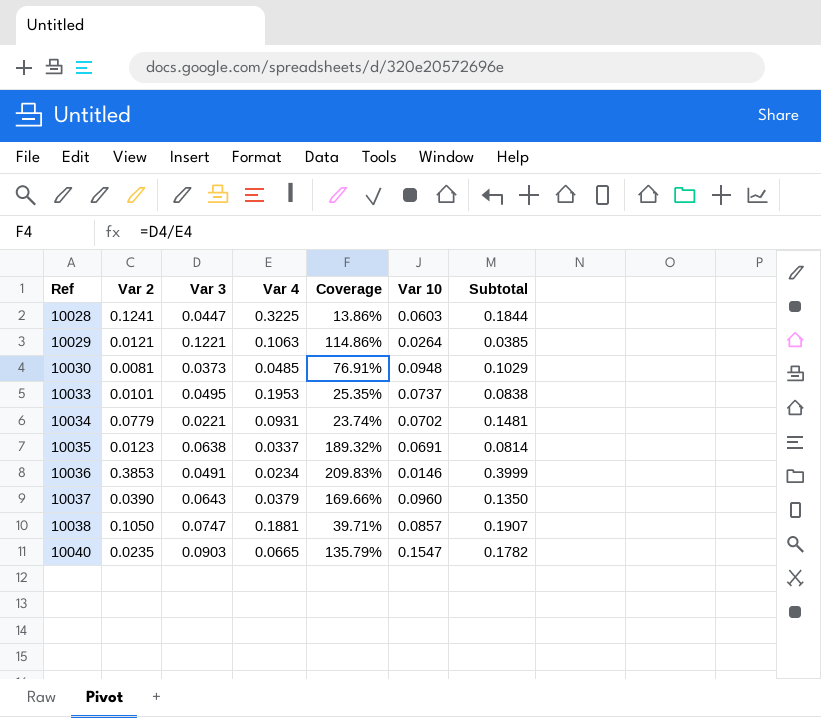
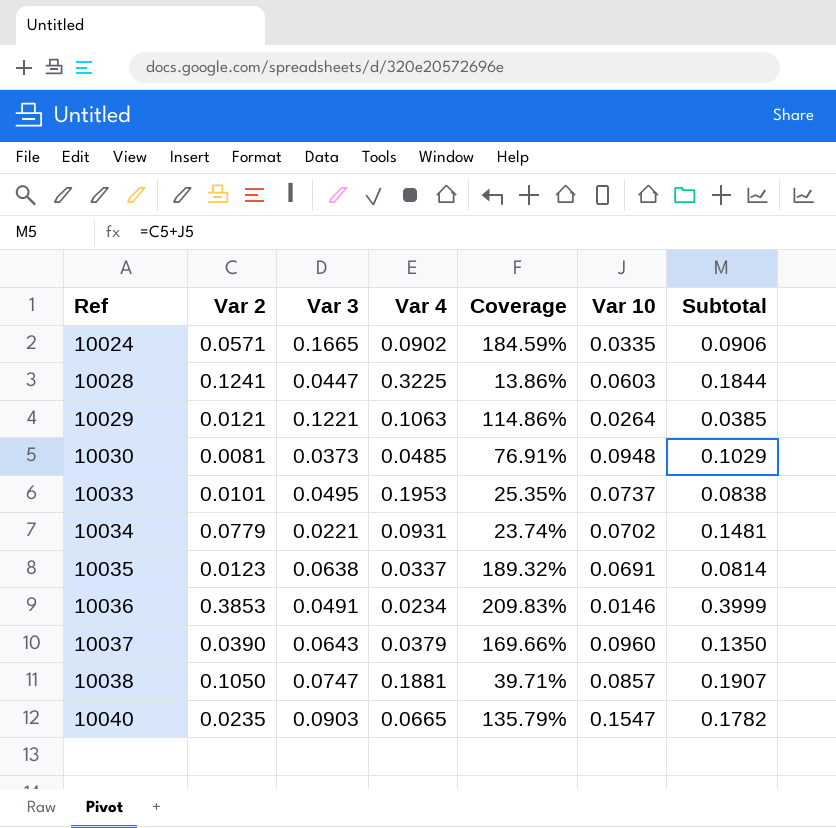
row 10024: none -> 0.0571 | 0.1665 | 0.0902 | 184.59% | 0.0335 | 0.0906

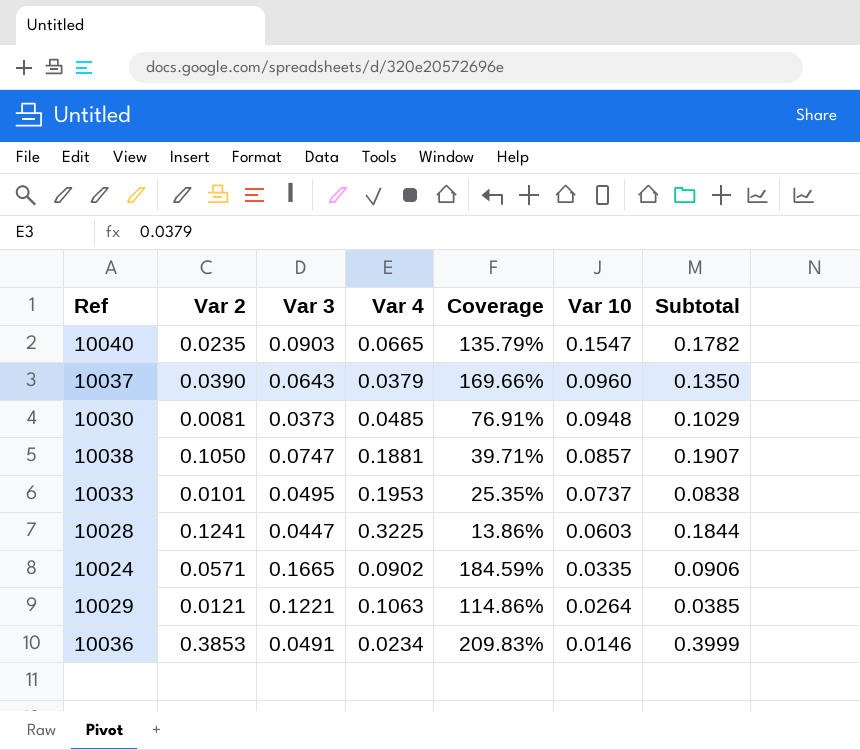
row order: Ref ascending -> Var 10 descending
row 10034: 0.0779 | 0.0221 | 0.0931 | 23.74% | 0.0702 | 0.1481 -> none
row 10035: 0.0123 | 0.0638 | 0.0337 | 189.32% | 0.0691 | 0.0814 -> none

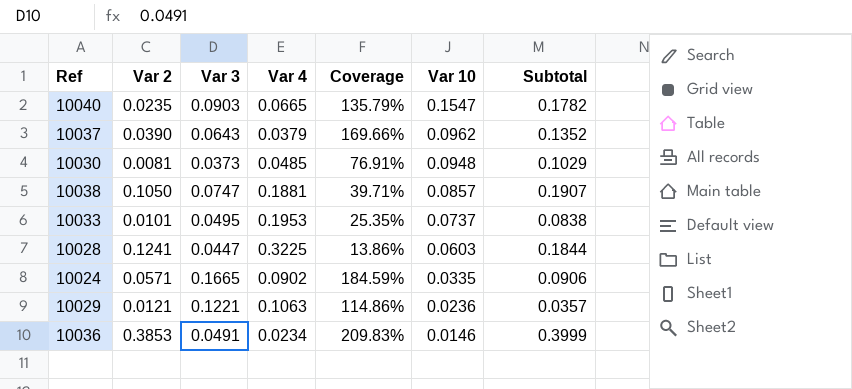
10037 | Var 10: 0.0960 -> 0.0962
10037 | Subtotal: 0.1350 -> 0.1352
10029 | Var 10: 0.0264 -> 0.0236
10029 | Subtotal: 0.0385 -> 0.0357

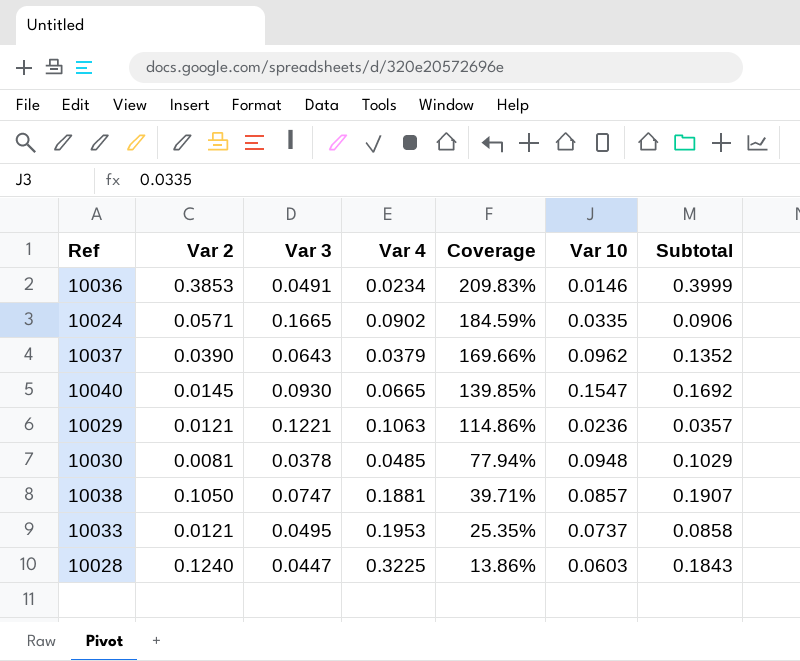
row order: Var 10 descending -> Coverage descending
10040 | Var 2: 0.0235 -> 0.0145
10040 | Var 3: 0.0903 -> 0.0930
10040 | Coverage: 135.79% -> 139.85%
10040 | Subtotal: 0.1782 -> 0.1692
10030 | Var 3: 0.0373 -> 0.0378
10030 | Coverage: 76.91% -> 77.94%
10033 | Var 2: 0.0101 -> 0.0121
10033 | Subtotal: 0.0838 -> 0.0858
10028 | Var 2: 0.1241 -> 0.1240
10028 | Subtotal: 0.1844 -> 0.1843

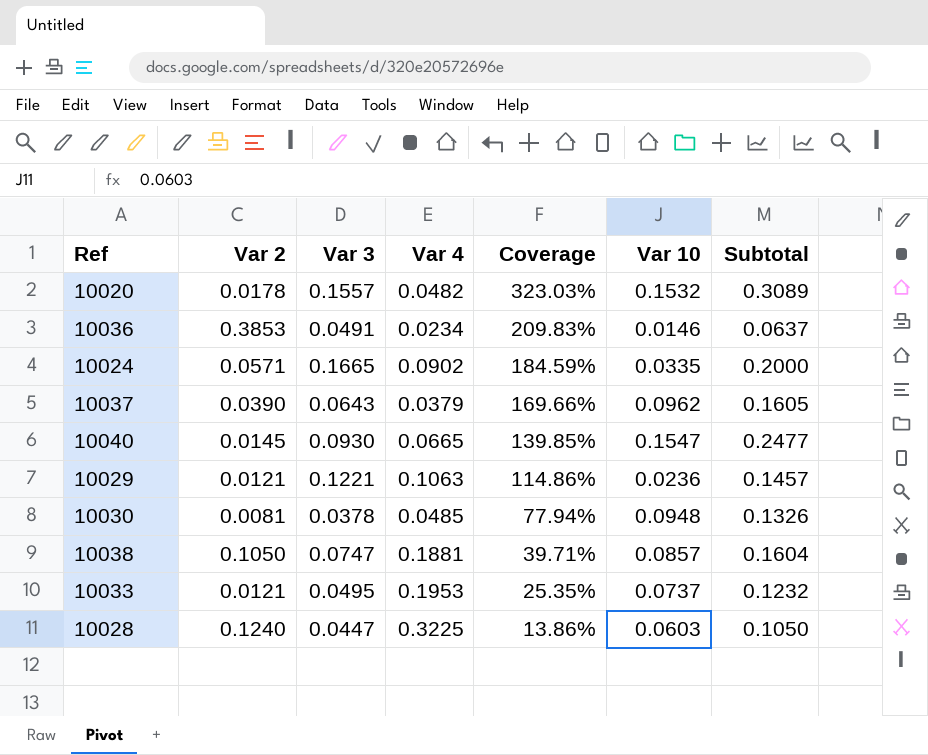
column Subtotal | formula: [Var 2] + [Var 10] -> [Var 3] + [Var 10]
row 10020: none -> 0.0178 | 0.1557 | 0.0482 | 323.03% | 0.1532 | 0.3089

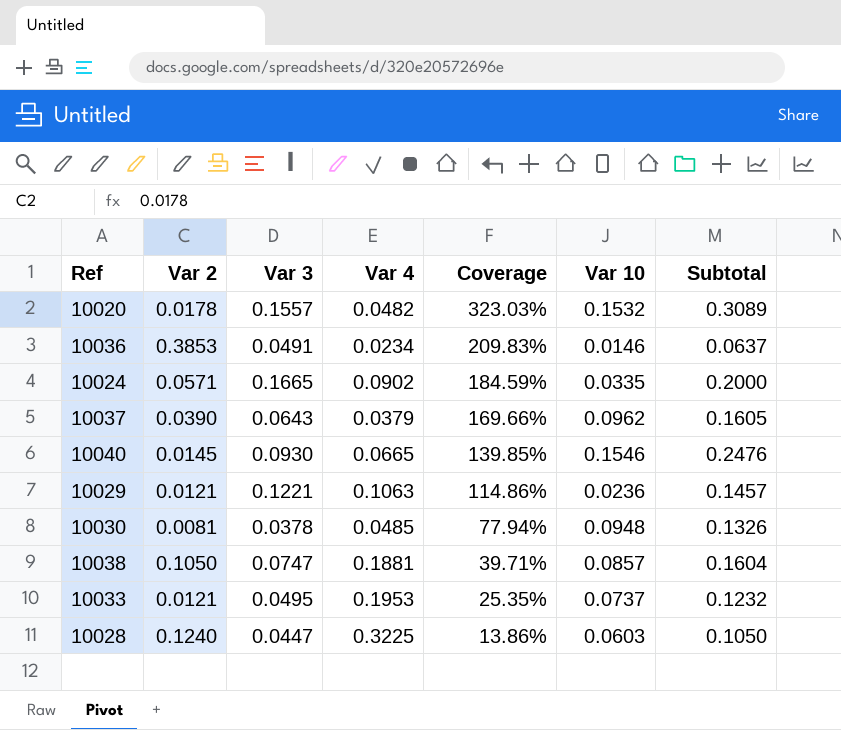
10040 | Var 10: 0.1547 -> 0.1546
10040 | Subtotal: 0.2477 -> 0.2476

